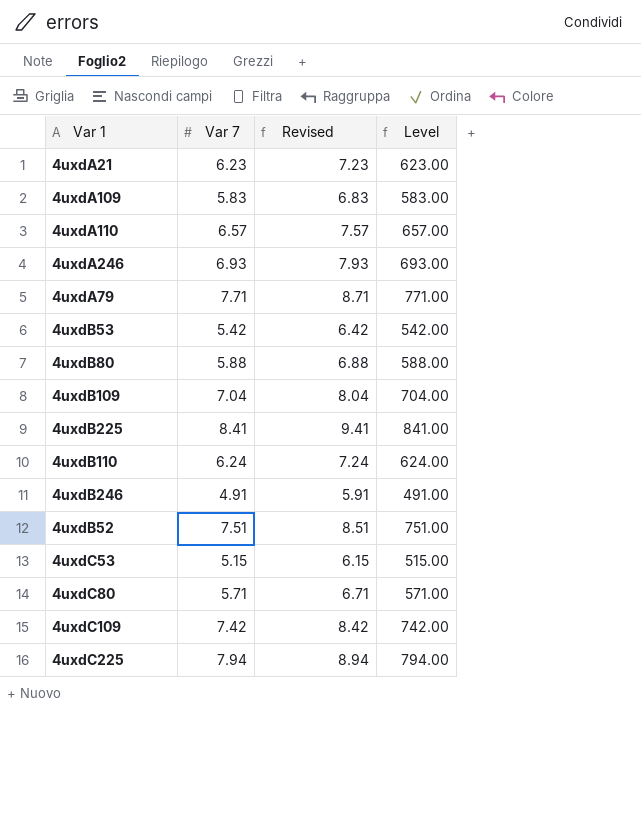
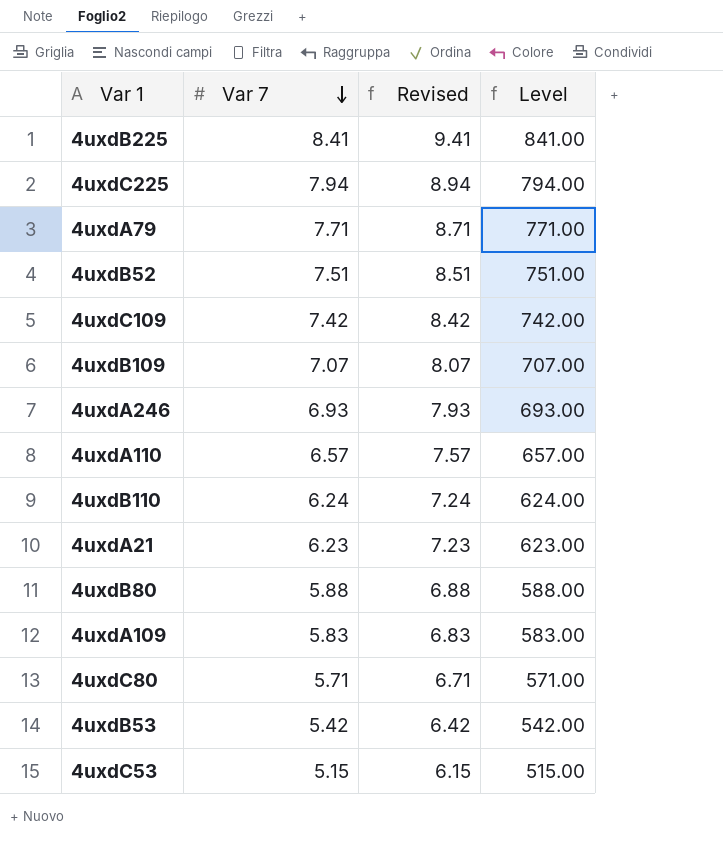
row order: none -> Var 7 descending
row 4uxdB246: 4.91 | 5.91 | 491.00 -> none
4uxdB109 | Var 7: 7.04 -> 7.07
4uxdB109 | Revised: 8.04 -> 8.07
4uxdB109 | Level: 704.00 -> 707.00

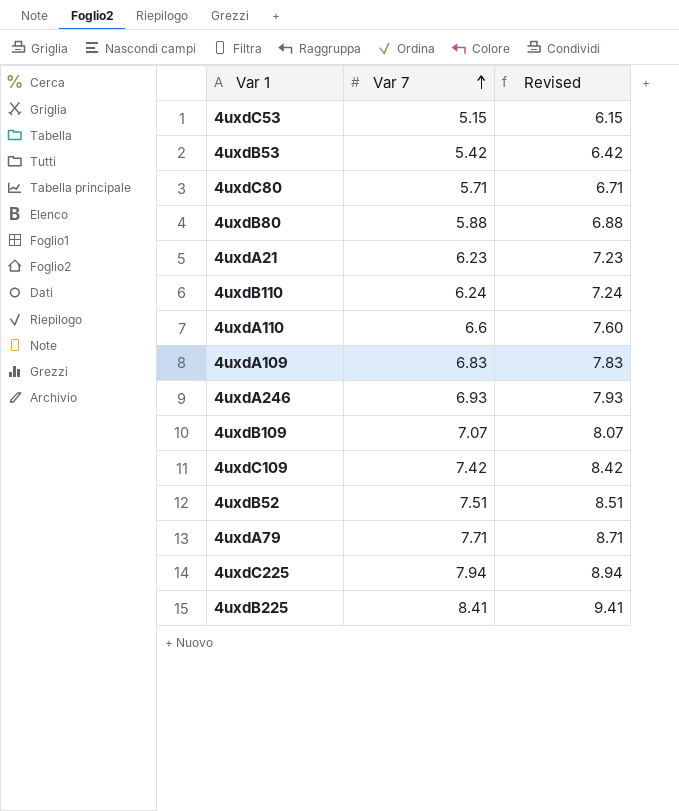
row order: Var 7 descending -> Var 7 ascending
column Level | formula: [Var 7] * 100 -> none
4uxdA110 | Var 7: 6.57 -> 6.6
4uxdA110 | Revised: 7.57 -> 7.60
4uxdA109 | Var 7: 5.83 -> 6.83
4uxdA109 | Revised: 6.83 -> 7.83

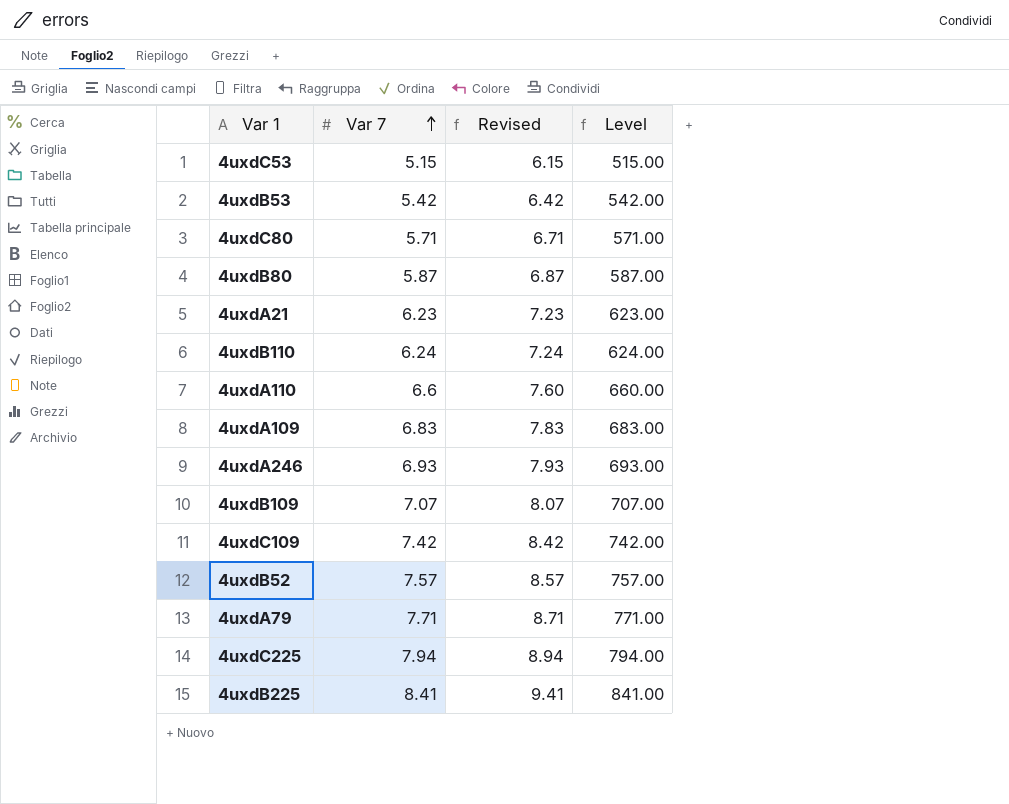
column Level | formula: none -> [Var 7] * 100
4uxdB80 | Var 7: 5.88 -> 5.87
4uxdB80 | Revised: 6.88 -> 6.87
4uxdB52 | Var 7: 7.51 -> 7.57
4uxdB52 | Revised: 8.51 -> 8.57

